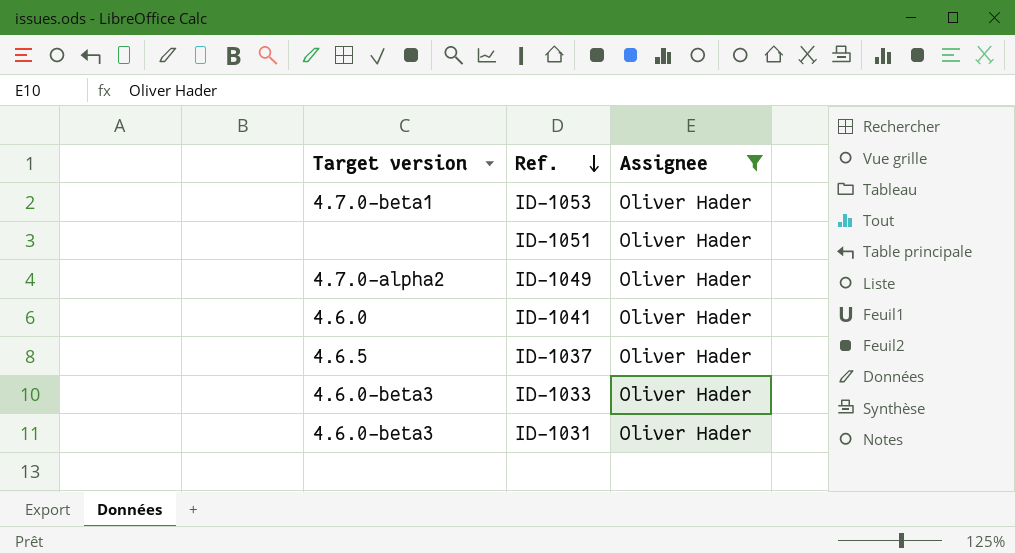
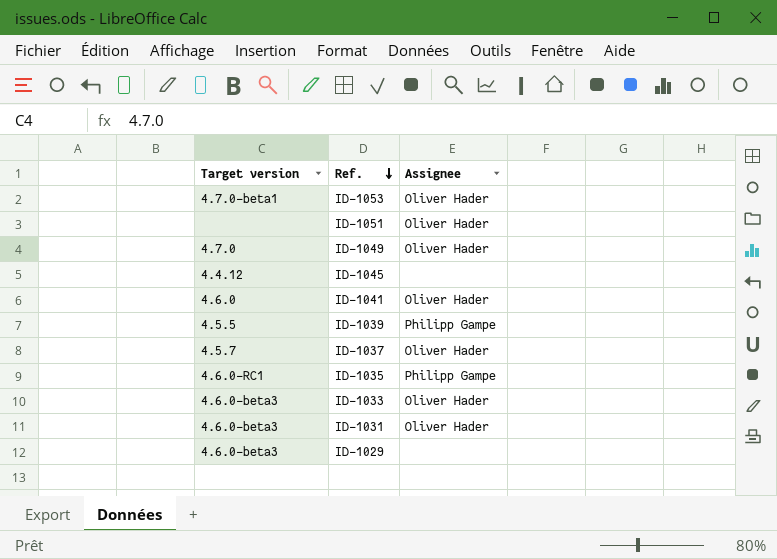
filter: Assignee = Oliver Hader -> none
ID-1049 | Target version: 4.7.0-alpha2 -> 4.7.0
ID-1037 | Target version: 4.6.5 -> 4.5.7

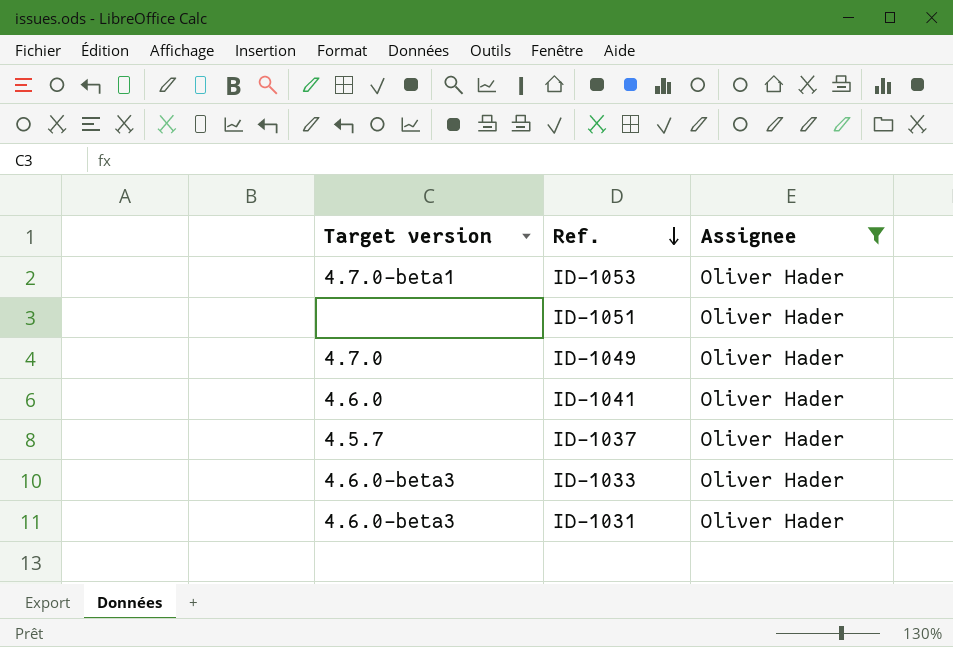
filter: none -> Assignee = Oliver Hader

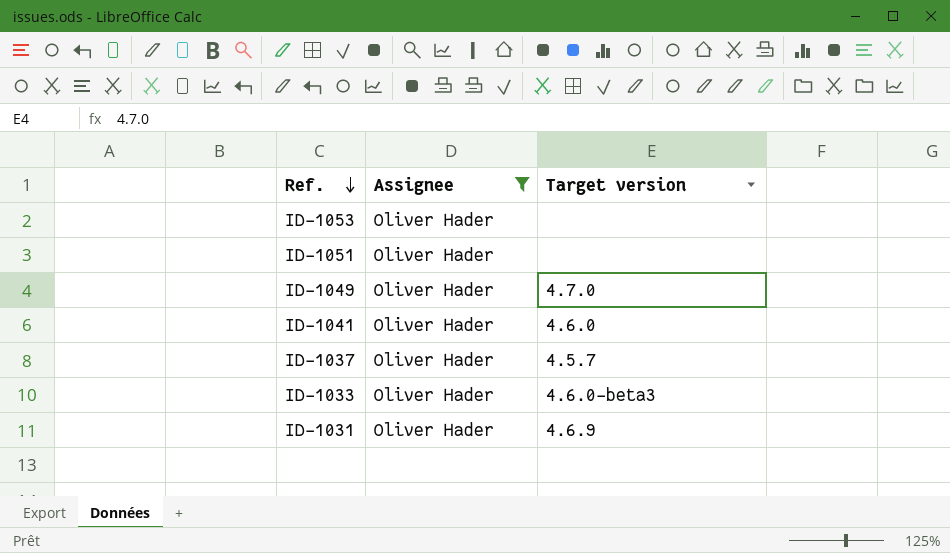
column Target version | position: 1 -> 3
ID-1053 | Target version: 4.7.0-beta1 -> none
ID-1031 | Target version: 4.6.0-beta3 -> 4.6.9

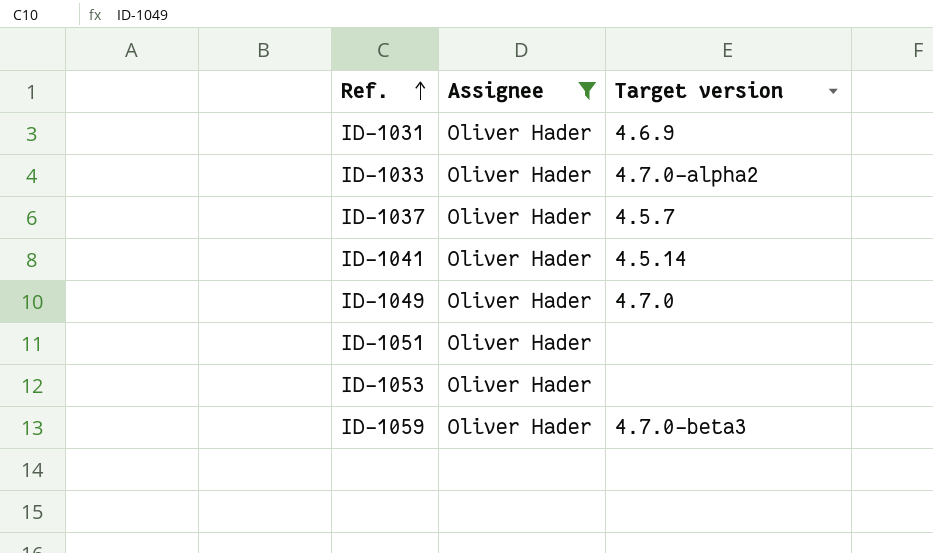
row order: Ref. descending -> Ref. ascending
ID-1033 | Target version: 4.6.0-beta3 -> 4.7.0-alpha2
ID-1041 | Target version: 4.6.0 -> 4.5.14
row ID-1059: none -> Oliver Hader | 4.7.0-beta3

